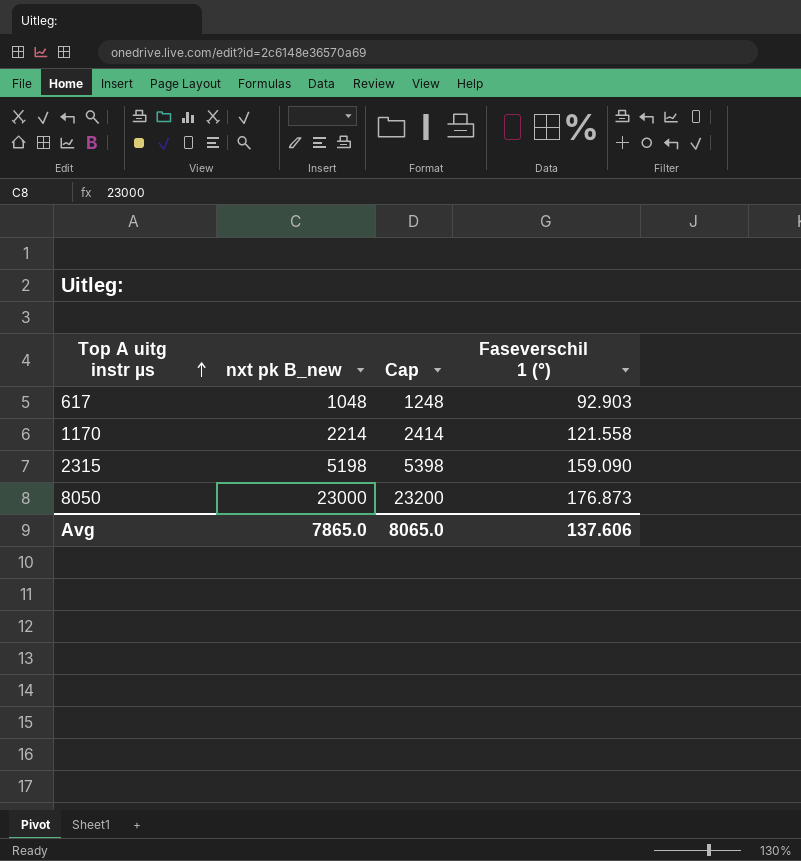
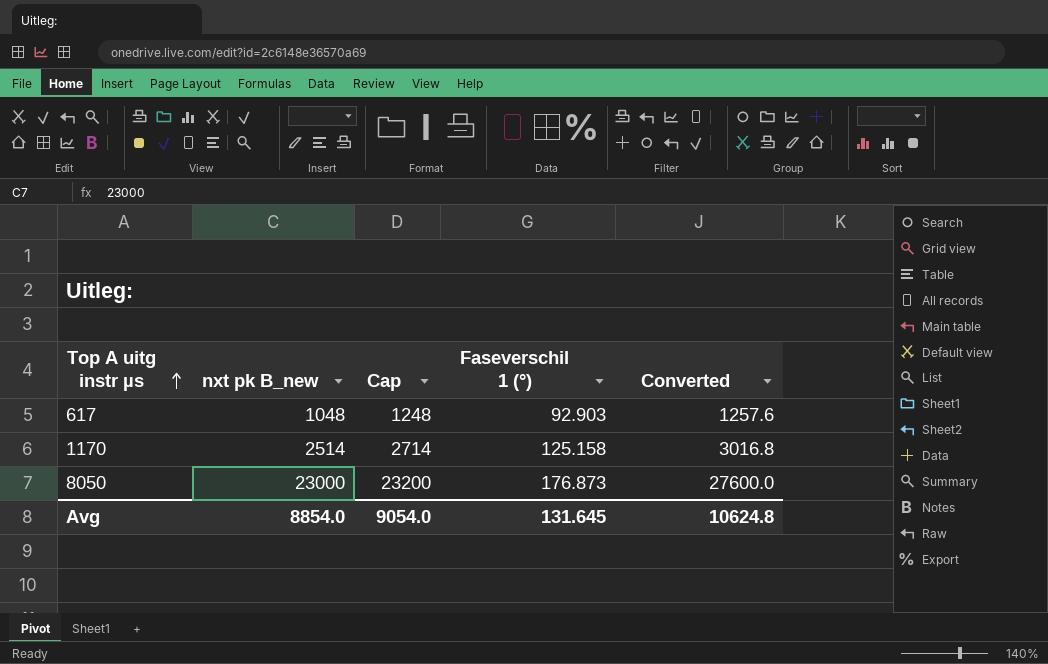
column Converted | formula: none -> [nxt pk B_new] * 1.2
row 2315: 5198 | 5398 | 159.090 -> none
1170 | nxt pk B_new: 2214 -> 2514
1170 | Cap: 2414 -> 2714
1170 | Faseverschil 1 (°): 121.558 -> 125.158
Avg | nxt pk B_new: 7865.0 -> 8854.0
Avg | Cap: 8065.0 -> 9054.0
Avg | Faseverschil 1 (°): 137.606 -> 131.645

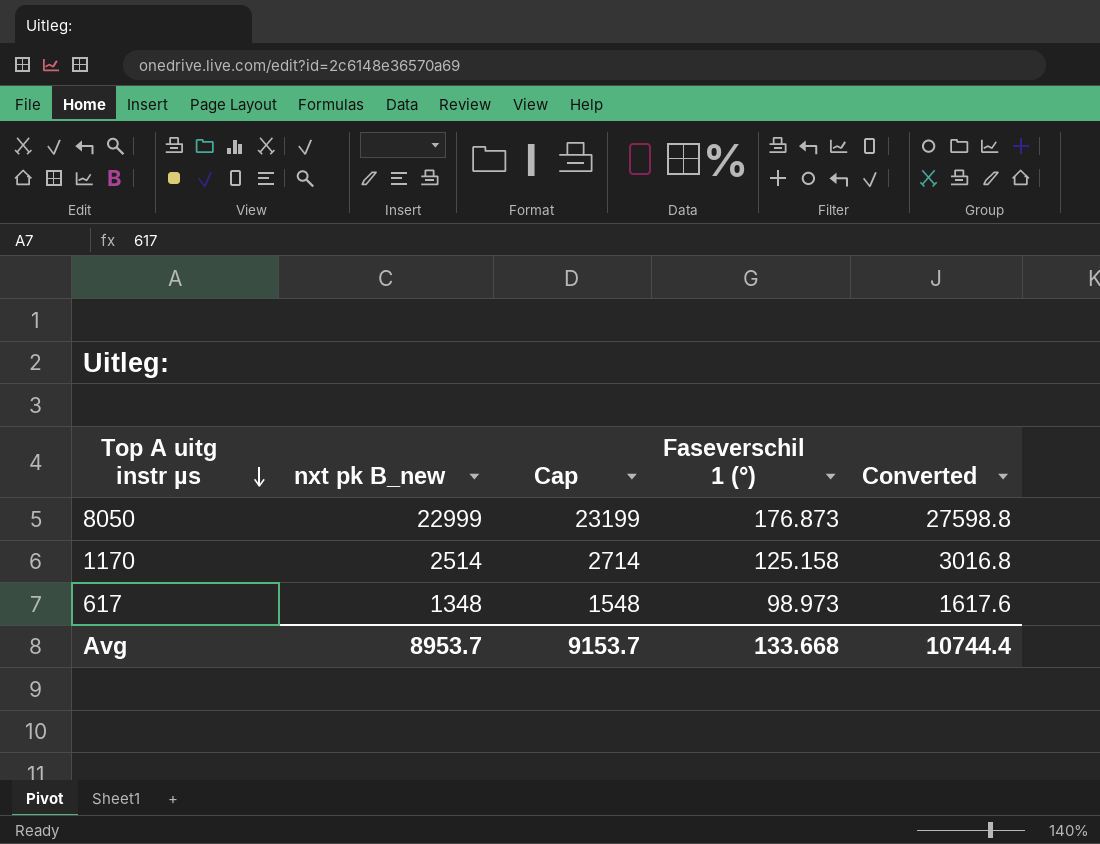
row order: Top A uitg instr µs ascending -> Top A uitg instr µs descending
8050 | nxt pk B_new: 23000 -> 22999
8050 | Cap: 23200 -> 23199
8050 | Converted: 27600.0 -> 27598.8
617 | nxt pk B_new: 1048 -> 1348
617 | Cap: 1248 -> 1548
617 | Faseverschil 1 (°): 92.903 -> 98.973
617 | Converted: 1257.6 -> 1617.6
Avg | nxt pk B_new: 8854.0 -> 8953.7
Avg | Cap: 9054.0 -> 9153.7
Avg | Faseverschil 1 (°): 131.645 -> 133.668
Avg | Converted: 10624.8 -> 10744.4

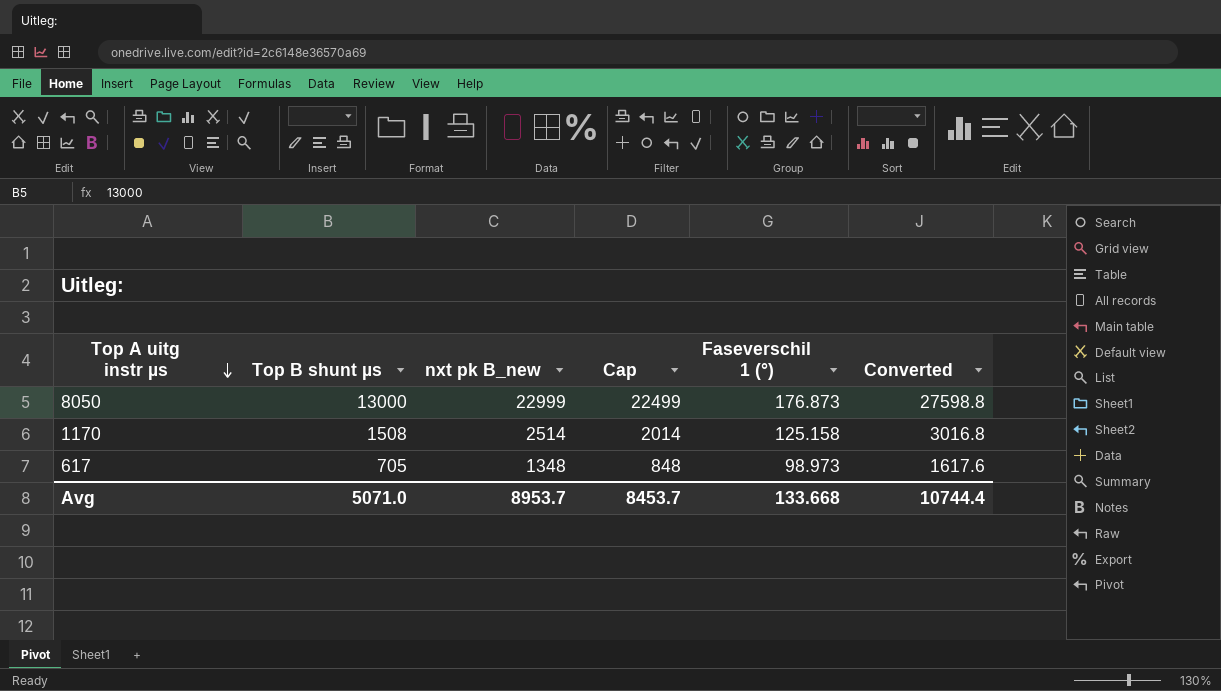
column Top B shunt µs | position: none -> 2
column Cap | formula: [nxt pk B_new] + 200 -> [nxt pk B_new] - 500
Avg | Cap: 9153.7 -> 8453.7

